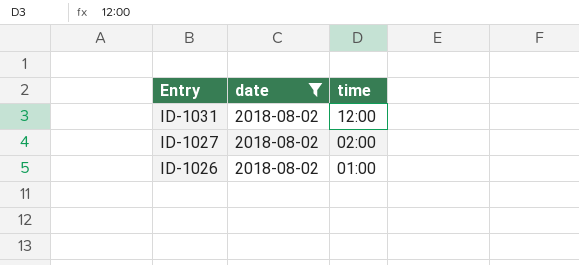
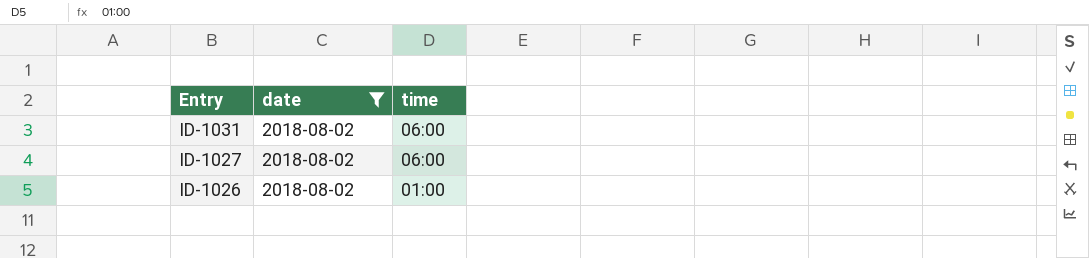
ID-1031 | time: 12:00 -> 06:00
ID-1027 | time: 02:00 -> 06:00

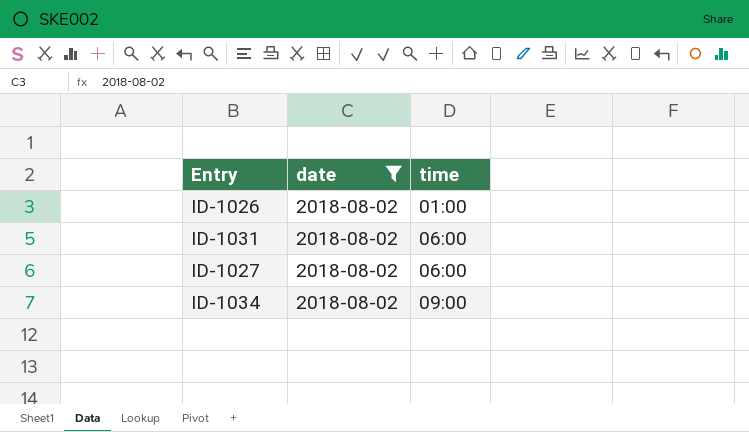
row order: Entry descending -> time ascending
row ID-1034: none -> 2018-08-02 | 09:00

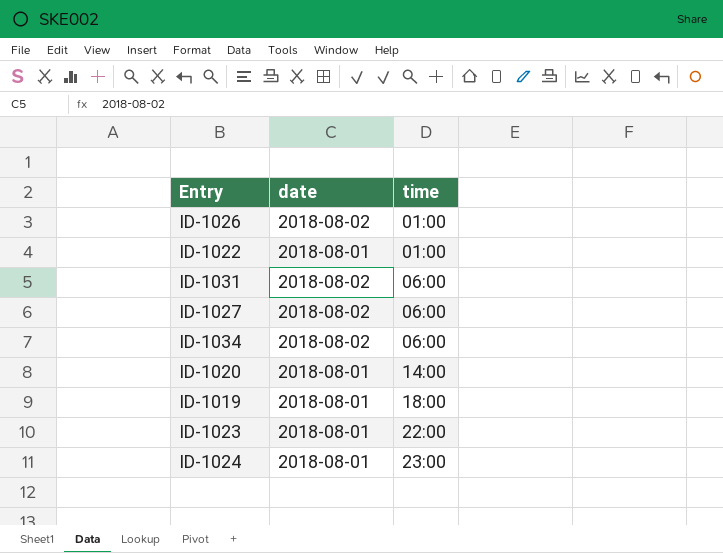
filter: date = 2018-08-02 -> none
ID-1034 | time: 09:00 -> 06:00

